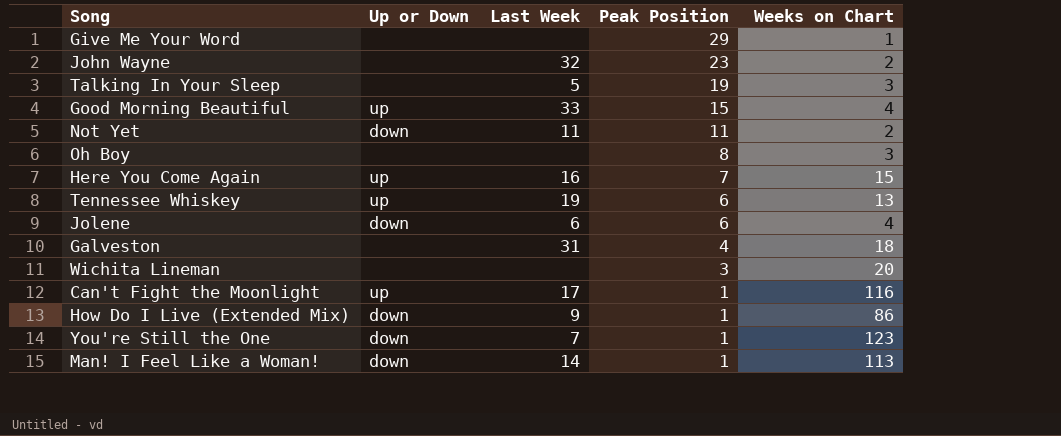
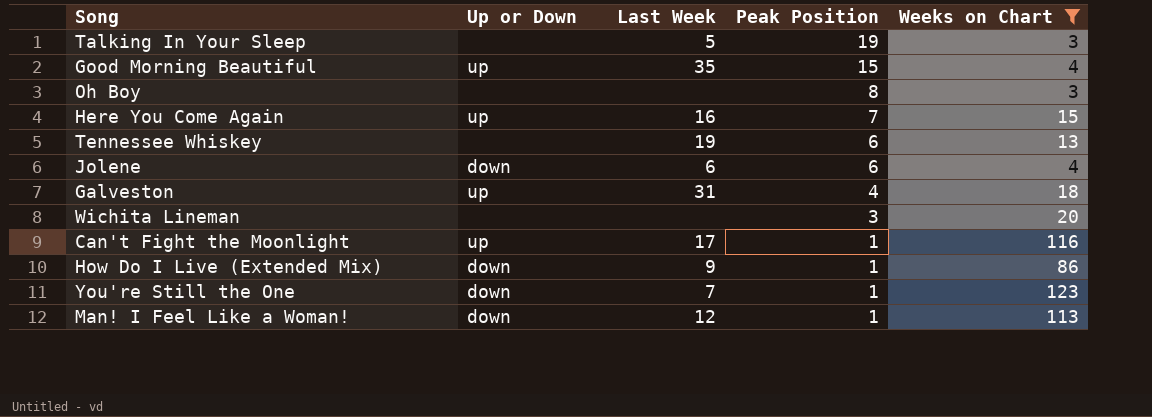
filter: none -> Weeks on Chart >= 3
Good Morning Beautiful | Last Week: 33 -> 35
Tennessee Whiskey | Up or Down: up -> none
Galveston | Up or Down: none -> up
Man! I Feel Like a Woman! | Last Week: 14 -> 12

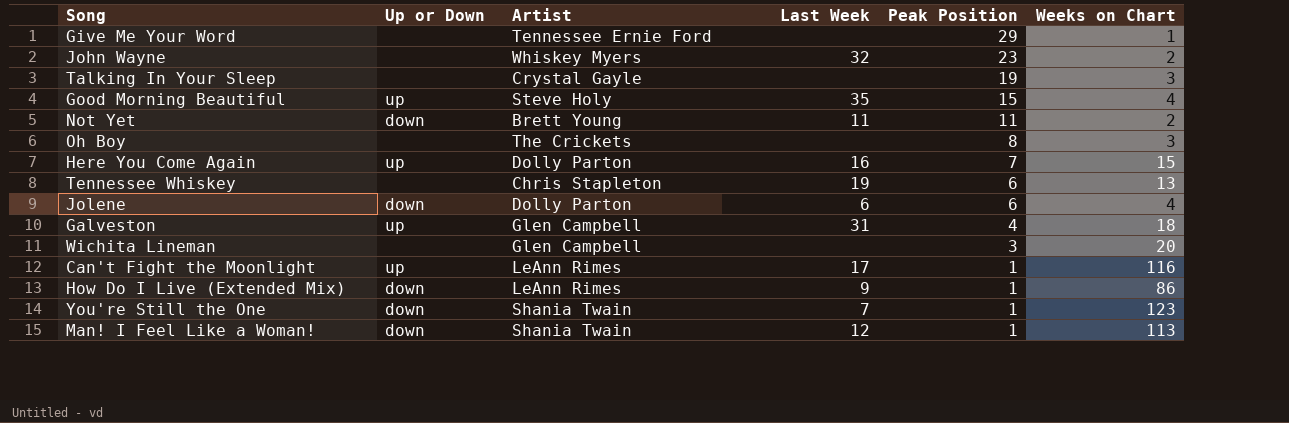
filter: Weeks on Chart >= 3 -> none
column Artist | position: none -> 3
Talking In Your Sleep | Last Week: 5 -> none

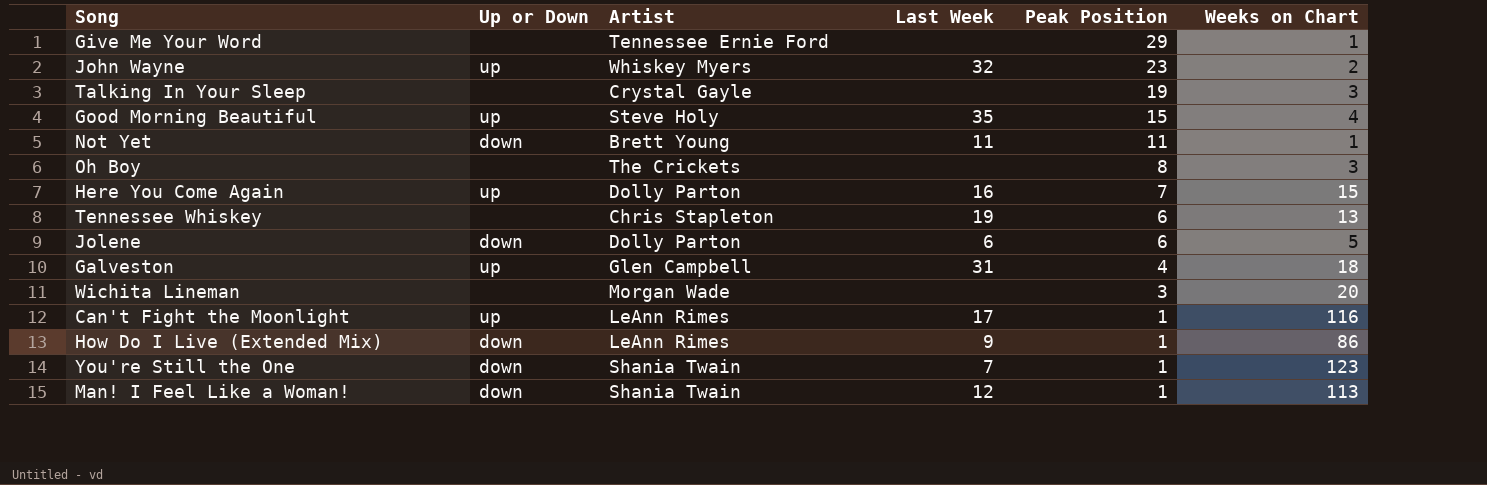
John Wayne | Up or Down: none -> up
Not Yet | Weeks on Chart: 2 -> 1
Jolene | Weeks on Chart: 4 -> 5
Wichita Lineman | Artist: Glen Campbell -> Morgan Wade

